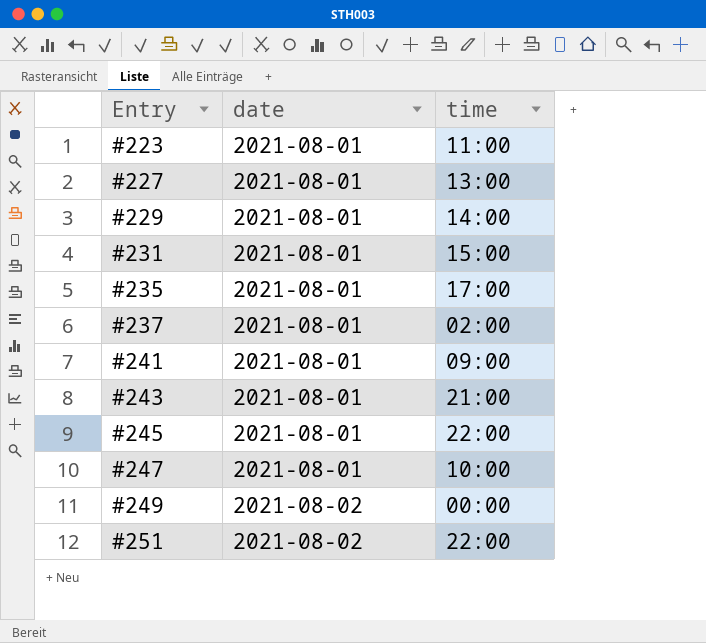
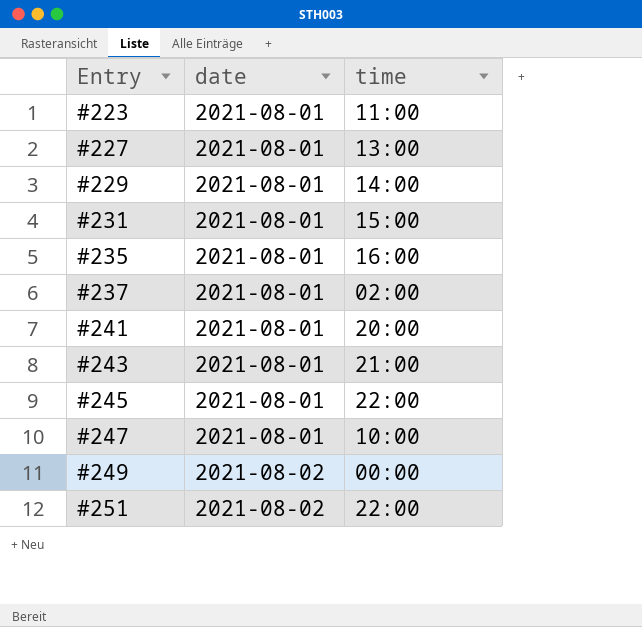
#235 | time: 17:00 -> 16:00
#241 | time: 09:00 -> 20:00

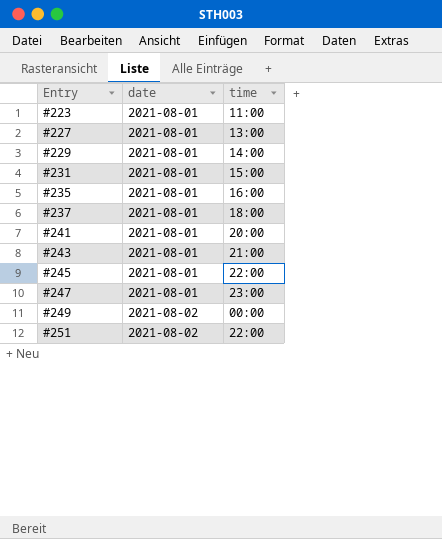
#237 | time: 02:00 -> 18:00
#247 | time: 10:00 -> 23:00

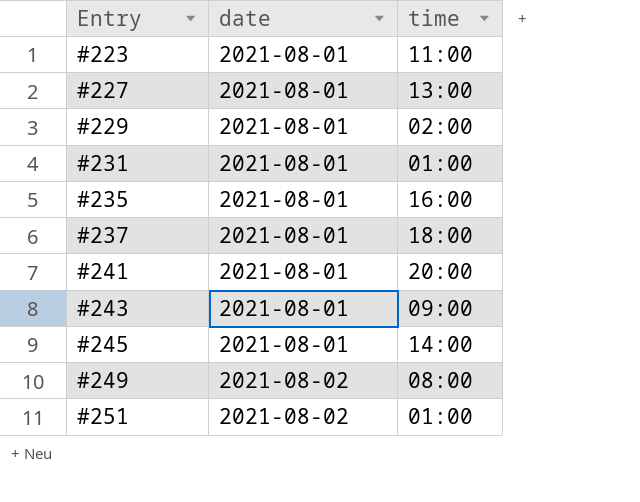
row #247: 2021-08-01 | 23:00 -> none
#229 | time: 14:00 -> 02:00
#231 | time: 15:00 -> 01:00
#243 | time: 21:00 -> 09:00
#245 | time: 22:00 -> 14:00
#249 | time: 00:00 -> 08:00
#251 | time: 22:00 -> 01:00

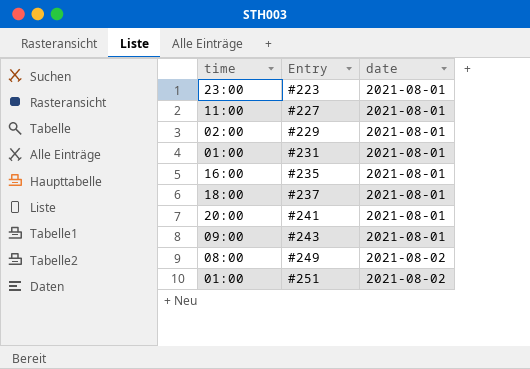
column time | position: 3 -> 1
row #245: 2021-08-01 | 14:00 -> none
#223 | time: 11:00 -> 23:00
#227 | time: 13:00 -> 11:00

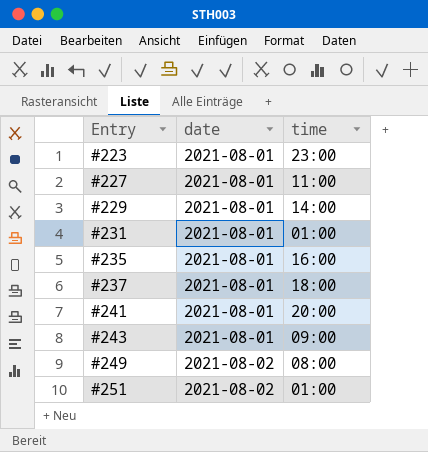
column time | position: 1 -> 3
#229 | time: 02:00 -> 14:00

